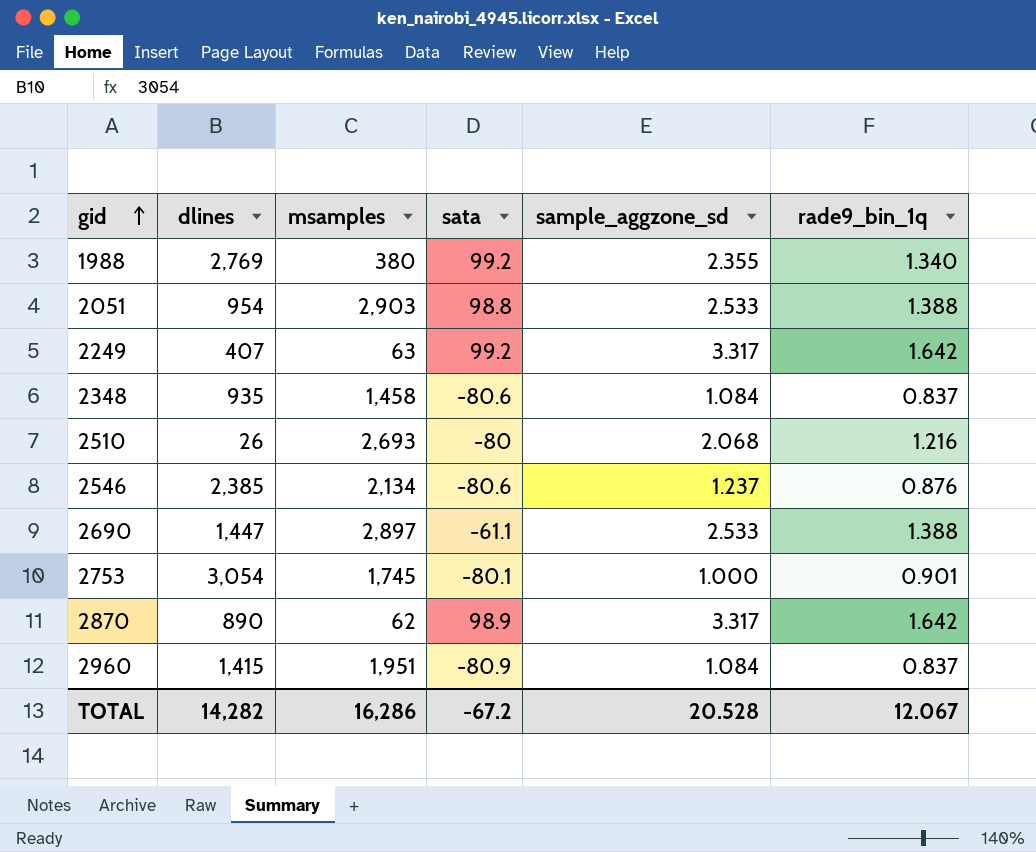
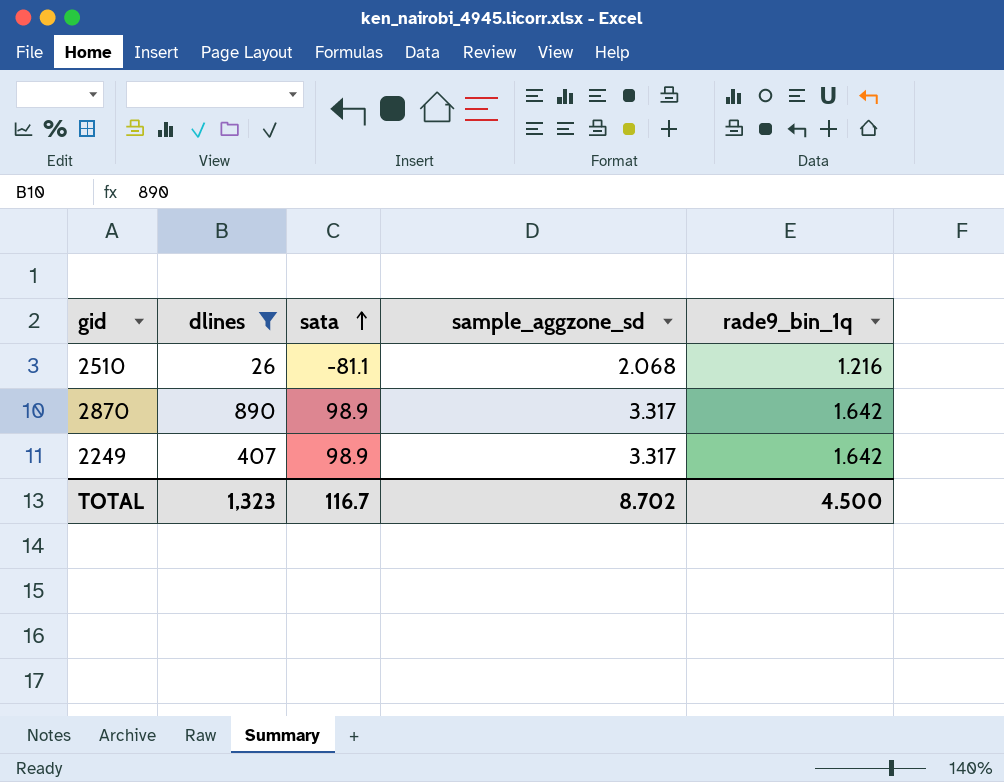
filter: none -> dlines <= 890
row order: gid ascending -> sata ascending
column msamples | position: 3 -> none
2510 | sata: -80 -> -81.1
2249 | sata: 99.2 -> 98.9
TOTAL | dlines: 14,282 -> 1,323
TOTAL | sata: -67.2 -> 116.7
TOTAL | sample_aggzone_sd: 20.528 -> 8.702
TOTAL | rade9_bin_1q: 12.067 -> 4.500

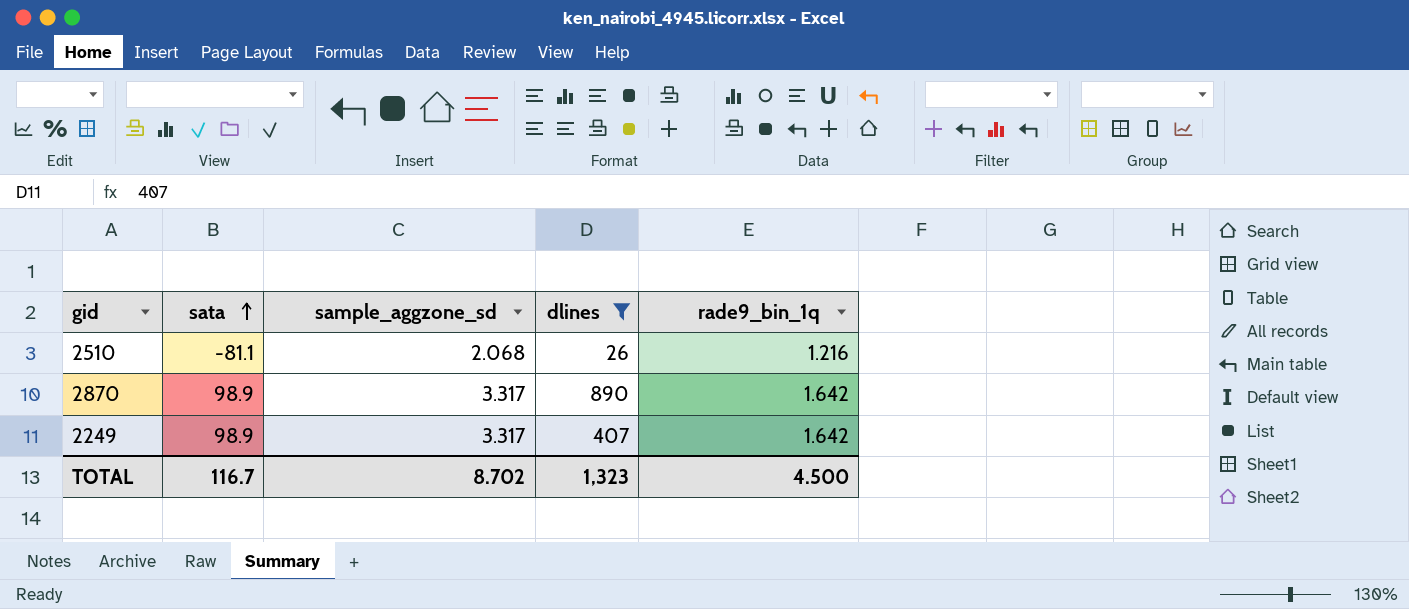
column dlines | position: 2 -> 4

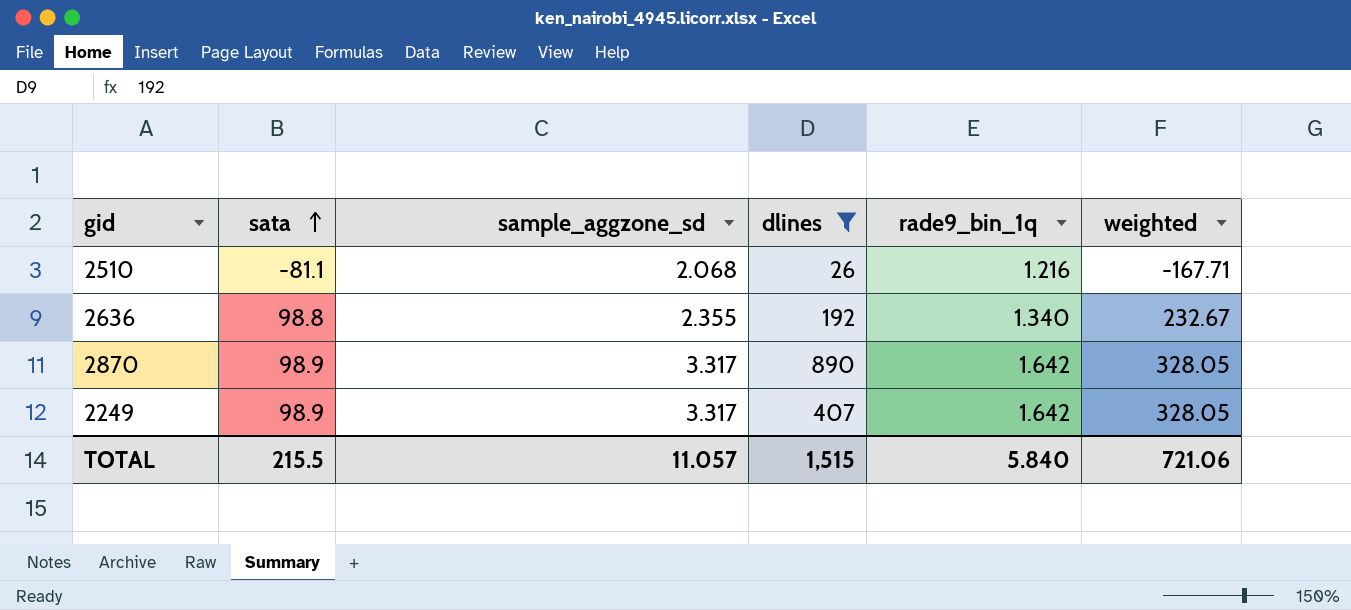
column weighted | formula: none -> [sata] * [sample_aggzone_sd]
row 2636: none -> 98.8 | 2.355 | 192 | 1.340 | 232.67
TOTAL | sata: 116.7 -> 215.5
TOTAL | sample_aggzone_sd: 8.702 -> 11.057
TOTAL | dlines: 1,323 -> 1,515
TOTAL | rade9_bin_1q: 4.500 -> 5.840

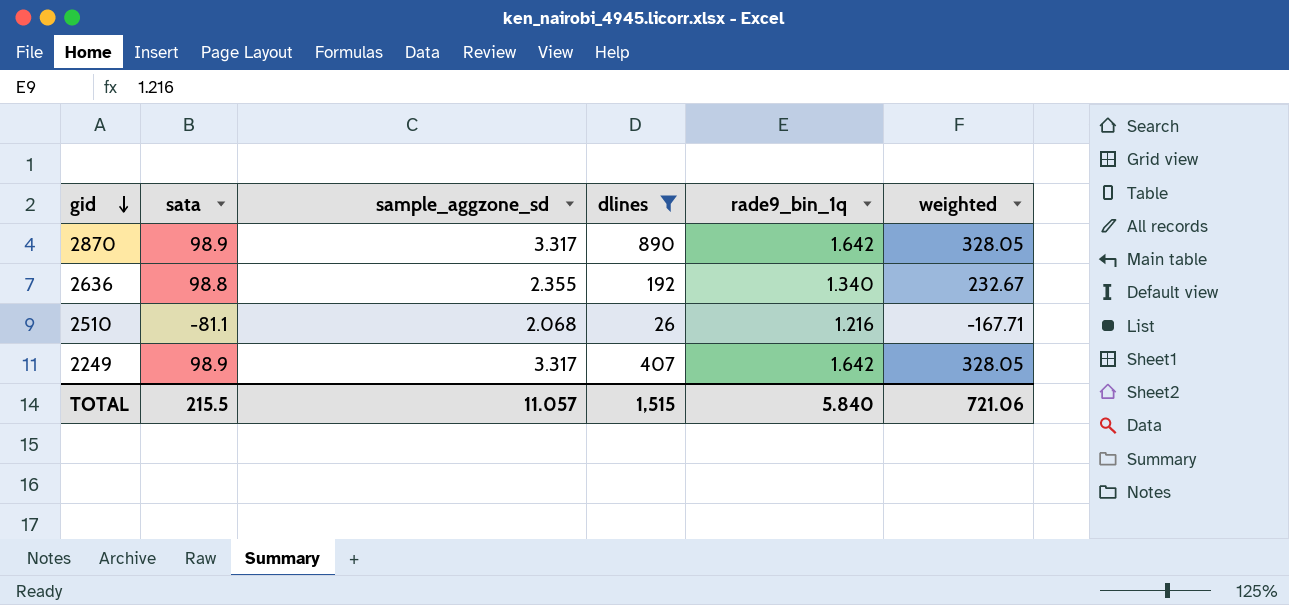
row order: sata ascending -> gid descending

